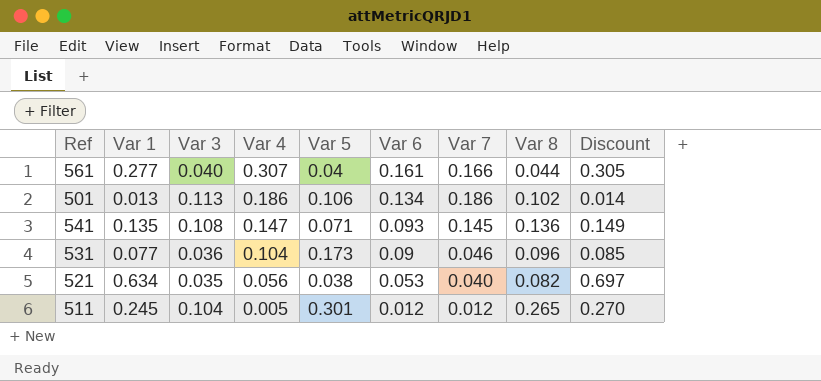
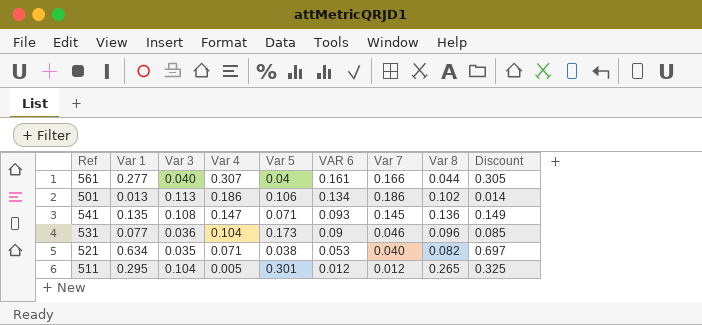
column name: Var 6 -> VAR 6
521 | Var 4: 0.056 -> 0.071
511 | Var 1: 0.245 -> 0.295
511 | Discount: 0.270 -> 0.325

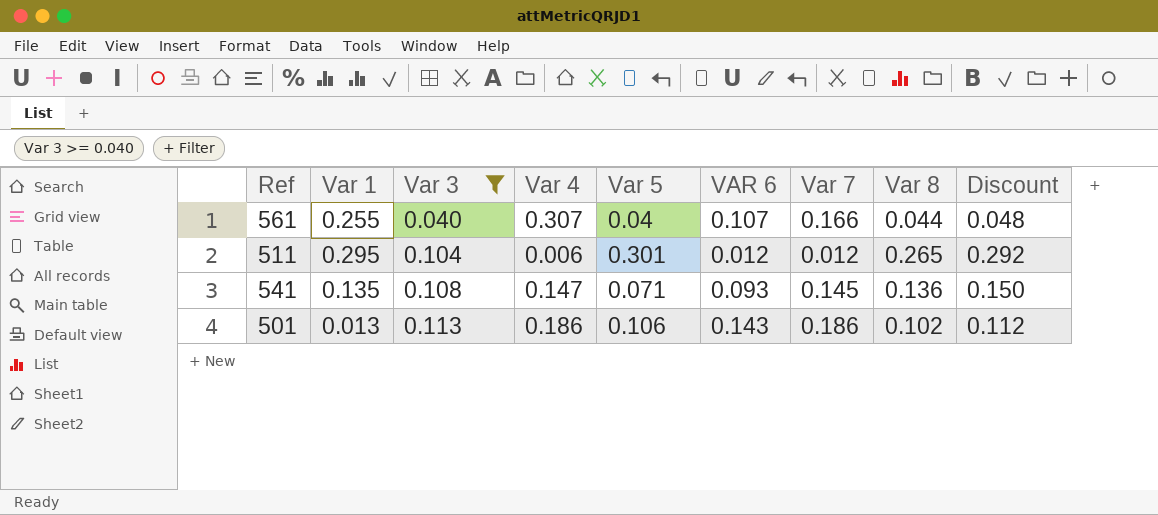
filter: none -> Var 3 >= 0.040
row order: Var 4 descending -> Var 3 ascending
column Discount | formula: [Var 1] * 1.1 -> [Var 8] * 1.1
561 | Var 1: 0.277 -> 0.255
561 | VAR 6: 0.161 -> 0.107
511 | Var 4: 0.005 -> 0.006
501 | VAR 6: 0.134 -> 0.143

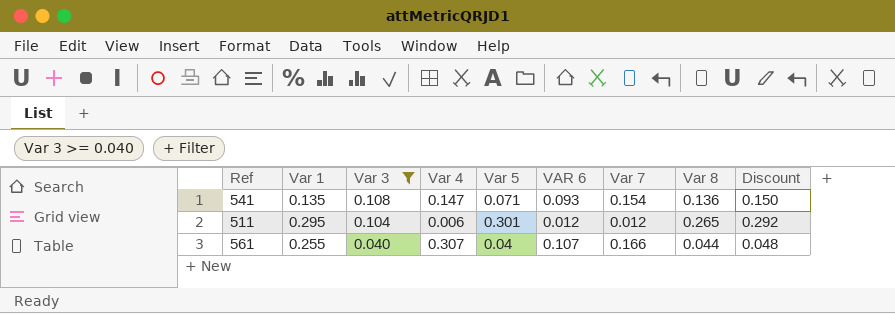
row order: Var 3 ascending -> Var 3 descending
row 501: 0.013 | 0.113 | 0.186 | 0.106 | 0.143 | 0.186 | 0.102 | 0.112 -> none
541 | Var 7: 0.145 -> 0.154

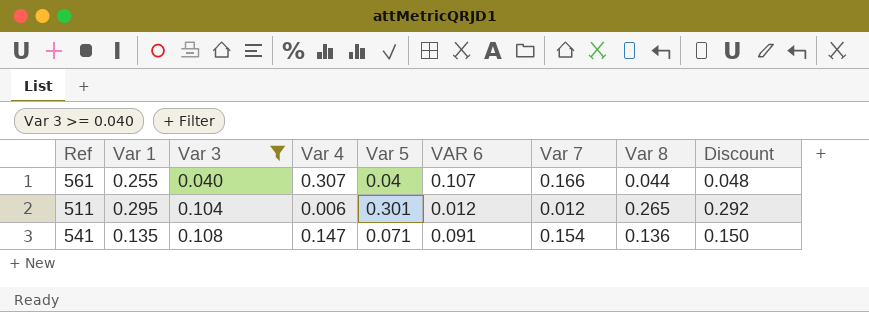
row order: Var 3 descending -> Var 3 ascending
541 | VAR 6: 0.093 -> 0.091

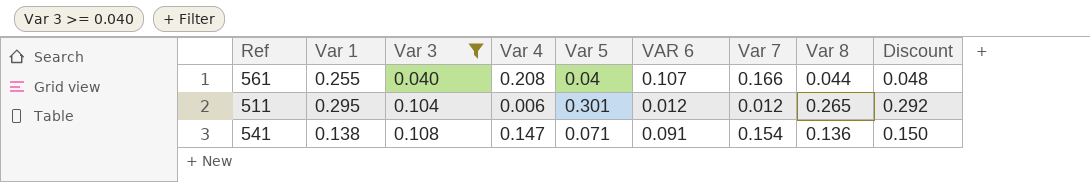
561 | Var 4: 0.307 -> 0.208
541 | Var 1: 0.135 -> 0.138

